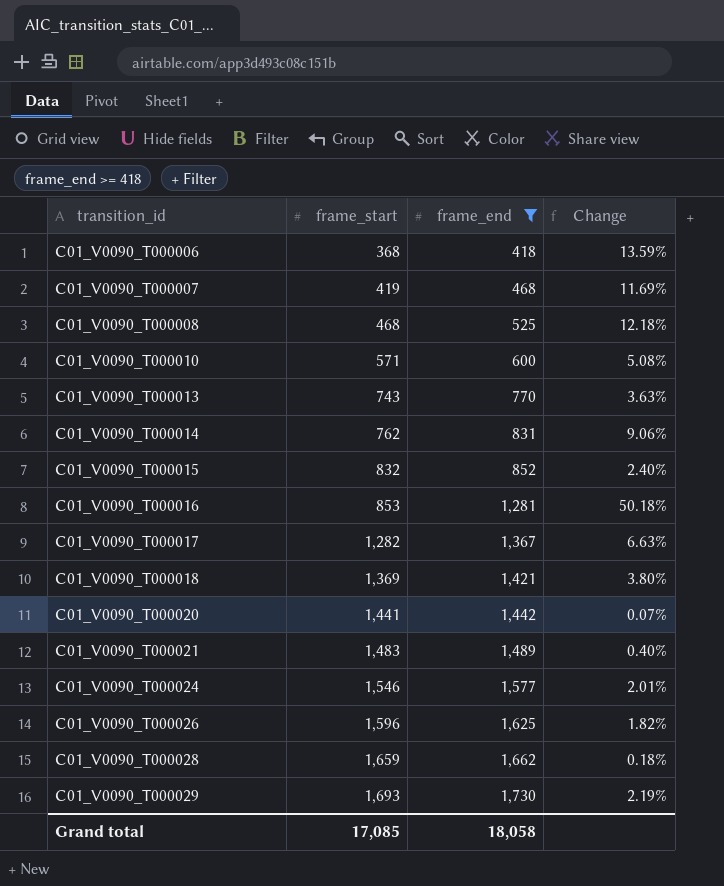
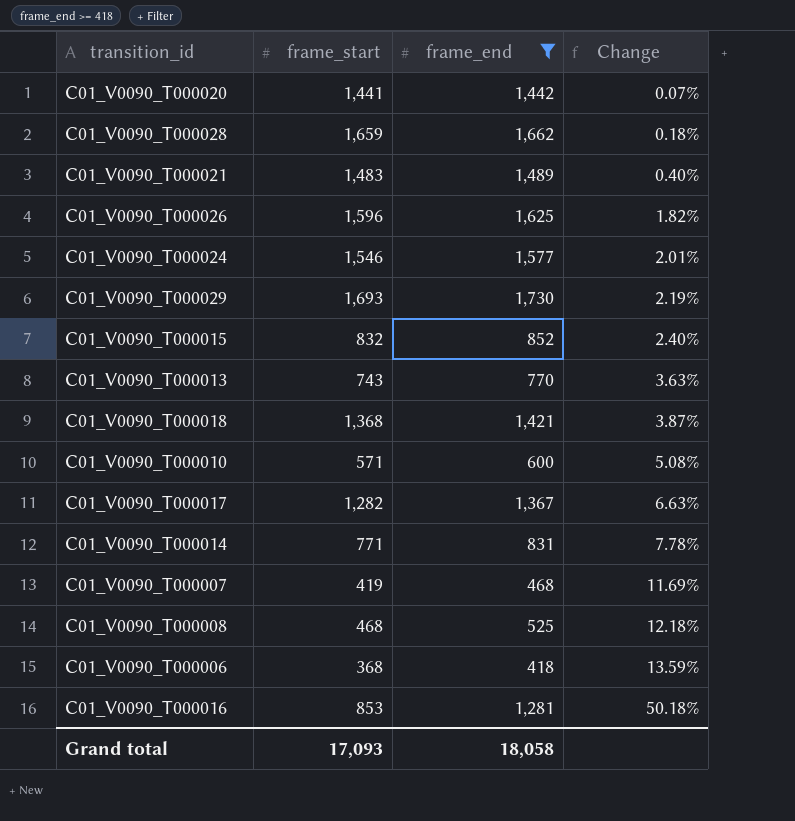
row order: transition_id ascending -> Change ascending
C01_V0090_T000018 | frame_start: 1,369 -> 1,368
C01_V0090_T000018 | Change: 3.80% -> 3.87%
C01_V0090_T000014 | frame_start: 762 -> 771
C01_V0090_T000014 | Change: 9.06% -> 7.78%
Grand total | frame_start: 17,085 -> 17,093

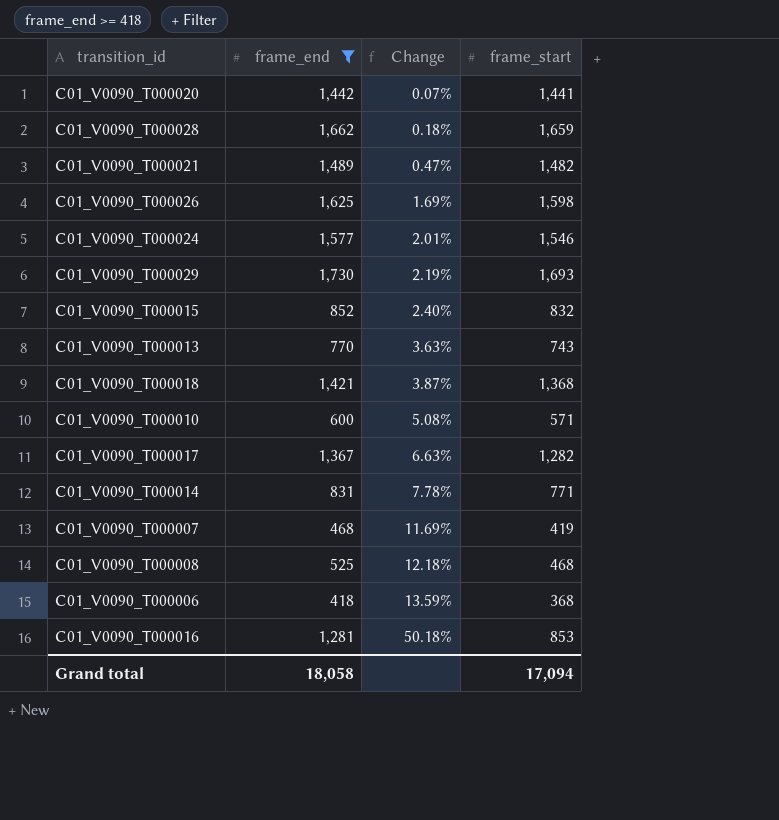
column frame_start | position: 2 -> 4
C01_V0090_T000021 | Change: 0.40% -> 0.47%
C01_V0090_T000021 | frame_start: 1,483 -> 1,482
C01_V0090_T000026 | Change: 1.82% -> 1.69%
C01_V0090_T000026 | frame_start: 1,596 -> 1,598
Grand total | frame_start: 17,093 -> 17,094

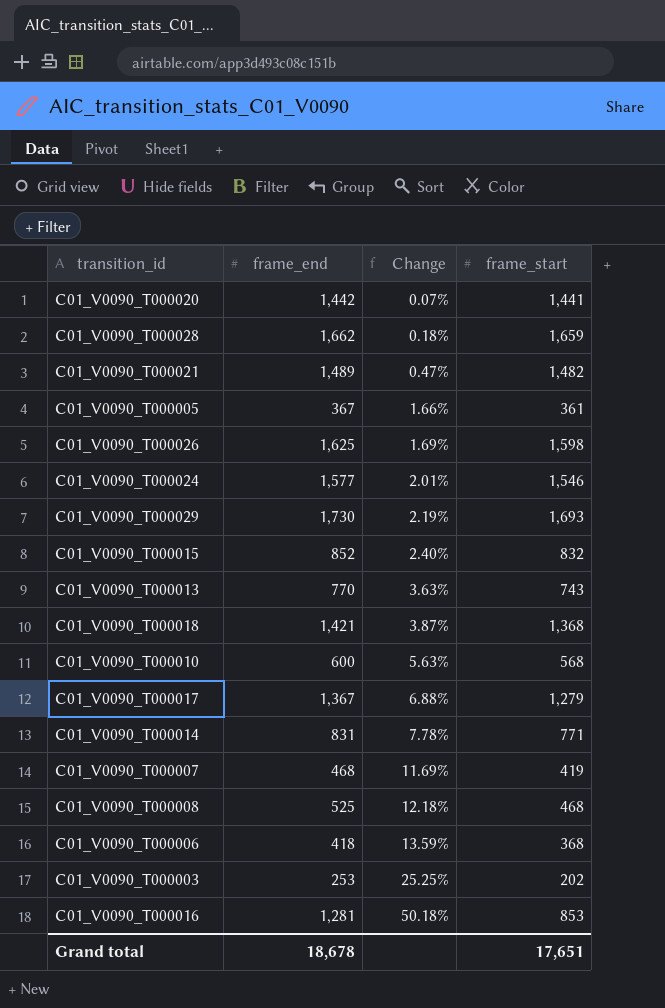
filter: frame_end >= 418 -> none
C01_V0090_T000010 | Change: 5.08% -> 5.63%
C01_V0090_T000010 | frame_start: 571 -> 568
C01_V0090_T000017 | Change: 6.63% -> 6.88%
C01_V0090_T000017 | frame_start: 1,282 -> 1,279
Grand total | frame_end: 18,058 -> 18,678
Grand total | frame_start: 17,094 -> 17,651

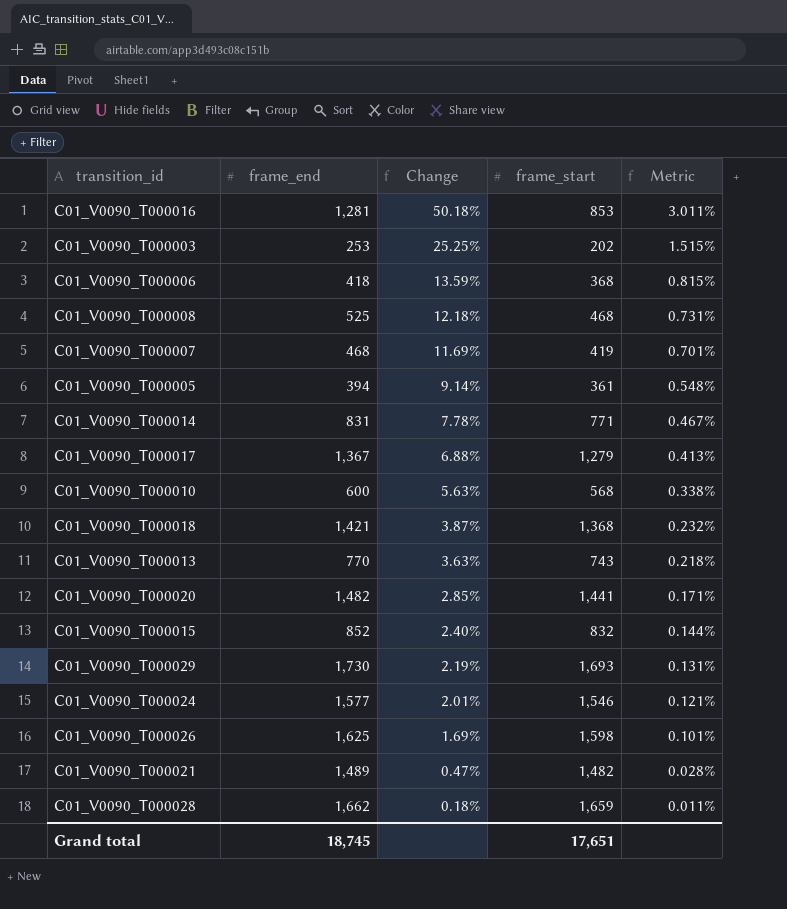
row order: Change ascending -> Change descending
column Metric | formula: none -> [Change] * 0.06
C01_V0090_T000005 | frame_end: 367 -> 394
C01_V0090_T000005 | Change: 1.66% -> 9.14%
C01_V0090_T000020 | frame_end: 1,442 -> 1,482
C01_V0090_T000020 | Change: 0.07% -> 2.85%
Grand total | frame_end: 18,678 -> 18,745

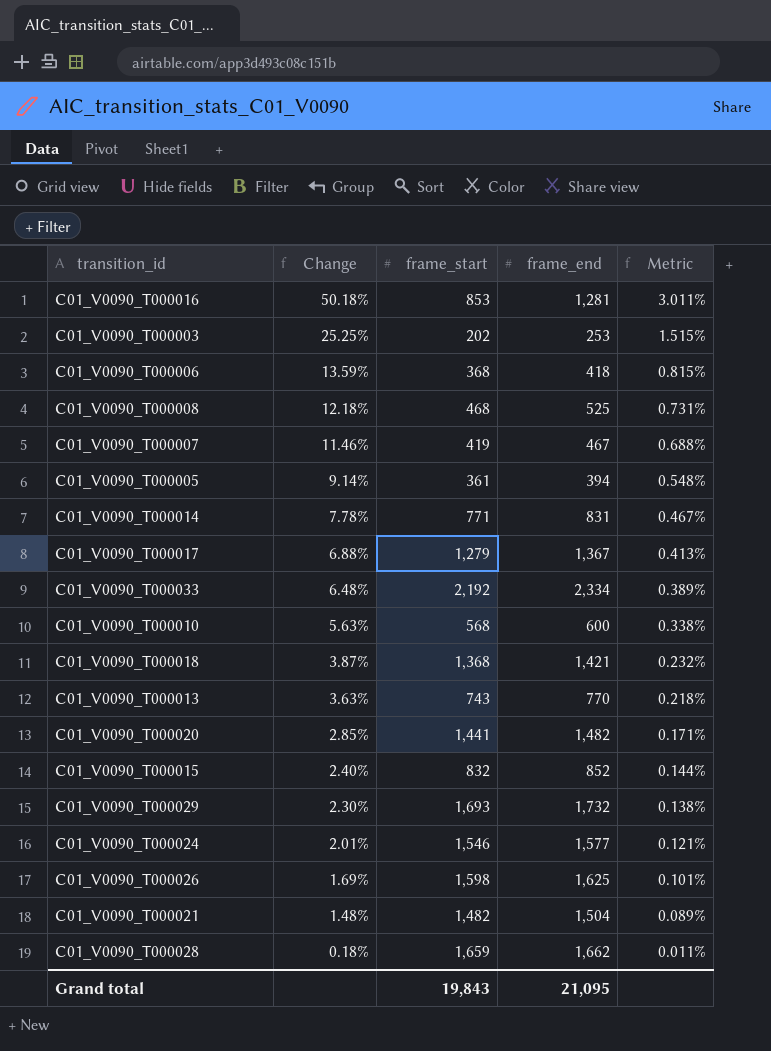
column frame_end | position: 2 -> 4
C01_V0090_T000007 | Change: 11.69% -> 11.46%
C01_V0090_T000007 | frame_end: 468 -> 467
C01_V0090_T000007 | Metric: 0.701% -> 0.688%
row C01_V0090_T000033: none -> 6.48% | 2,192 | 2,334 | 0.389%
C01_V0090_T000029 | Change: 2.19% -> 2.30%
C01_V0090_T000029 | frame_end: 1,730 -> 1,732
C01_V0090_T000029 | Metric: 0.131% -> 0.138%
C01_V0090_T000021 | Change: 0.47% -> 1.48%
C01_V0090_T000021 | frame_end: 1,489 -> 1,504
C01_V0090_T000021 | Metric: 0.028% -> 0.089%
Grand total | frame_start: 17,651 -> 19,843
Grand total | frame_end: 18,745 -> 21,095

